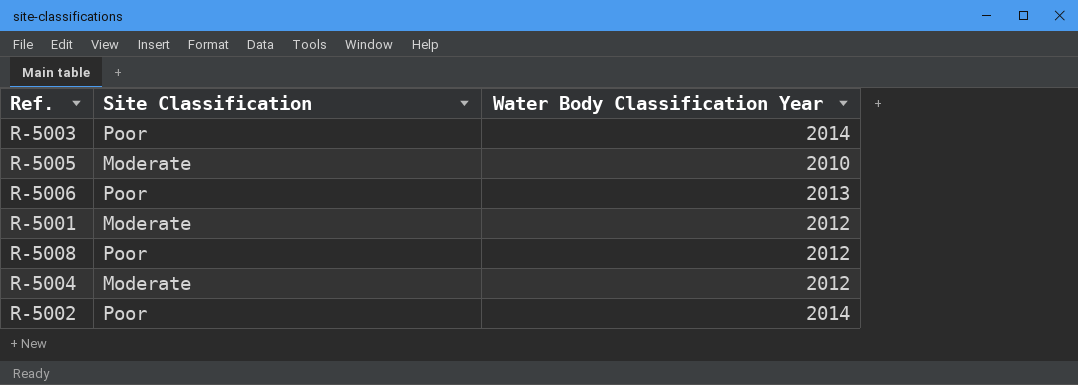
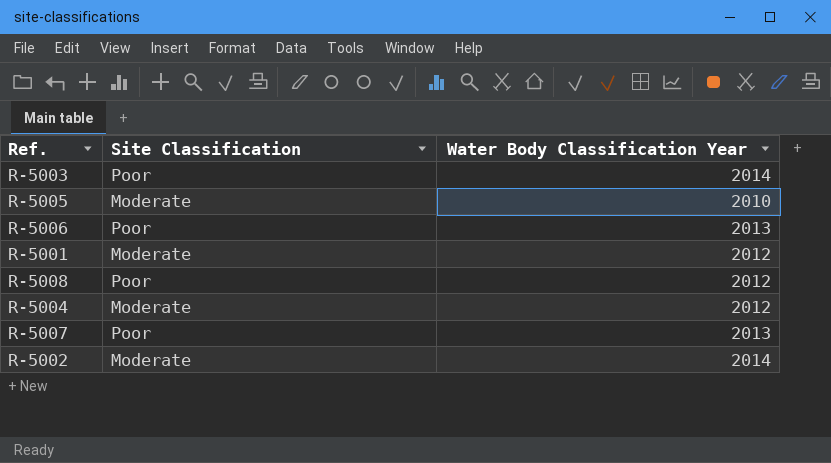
row R-5007: none -> Poor | 2013
R-5002 | Site Classification: Poor -> Moderate

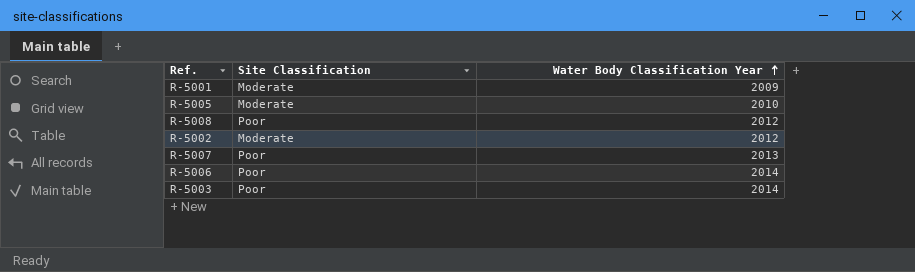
row order: none -> Water Body Classification Year ascending
row R-5004: Moderate | 2012 -> none
R-5001 | Water Body Classification Year: 2012 -> 2009
R-5002 | Water Body Classification Year: 2014 -> 2012
R-5006 | Water Body Classification Year: 2013 -> 2014

